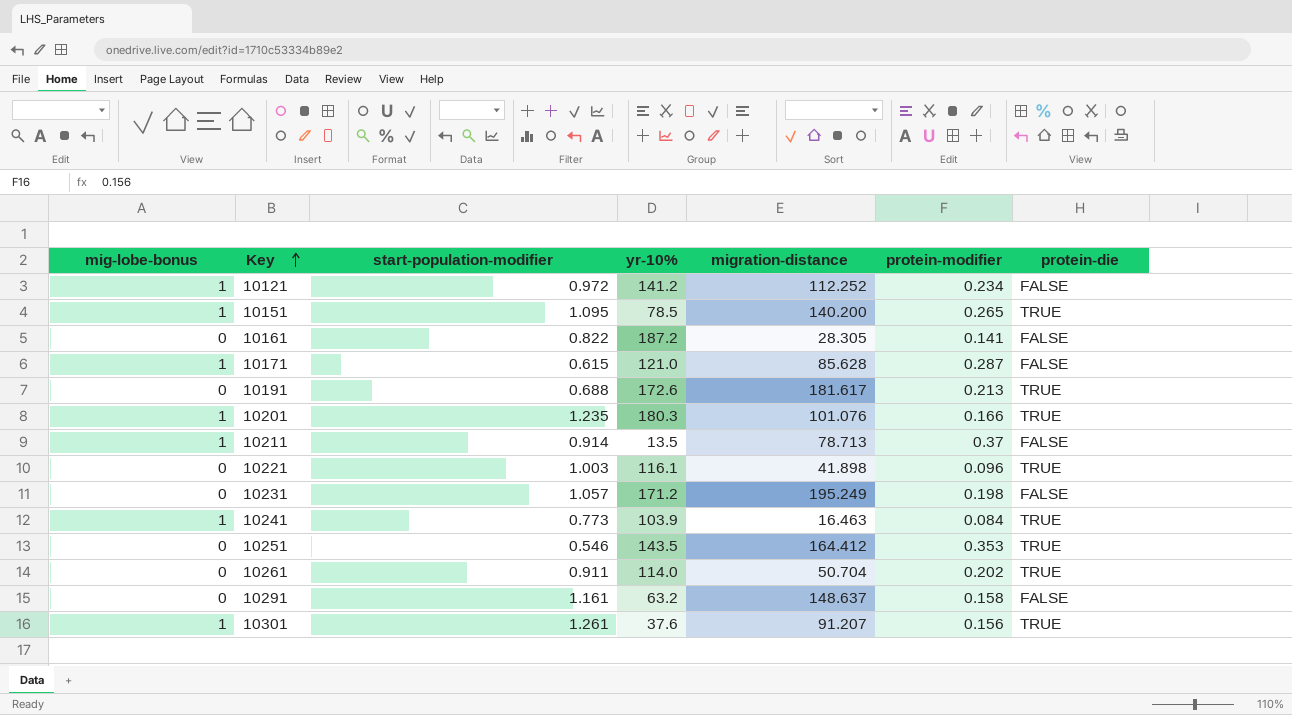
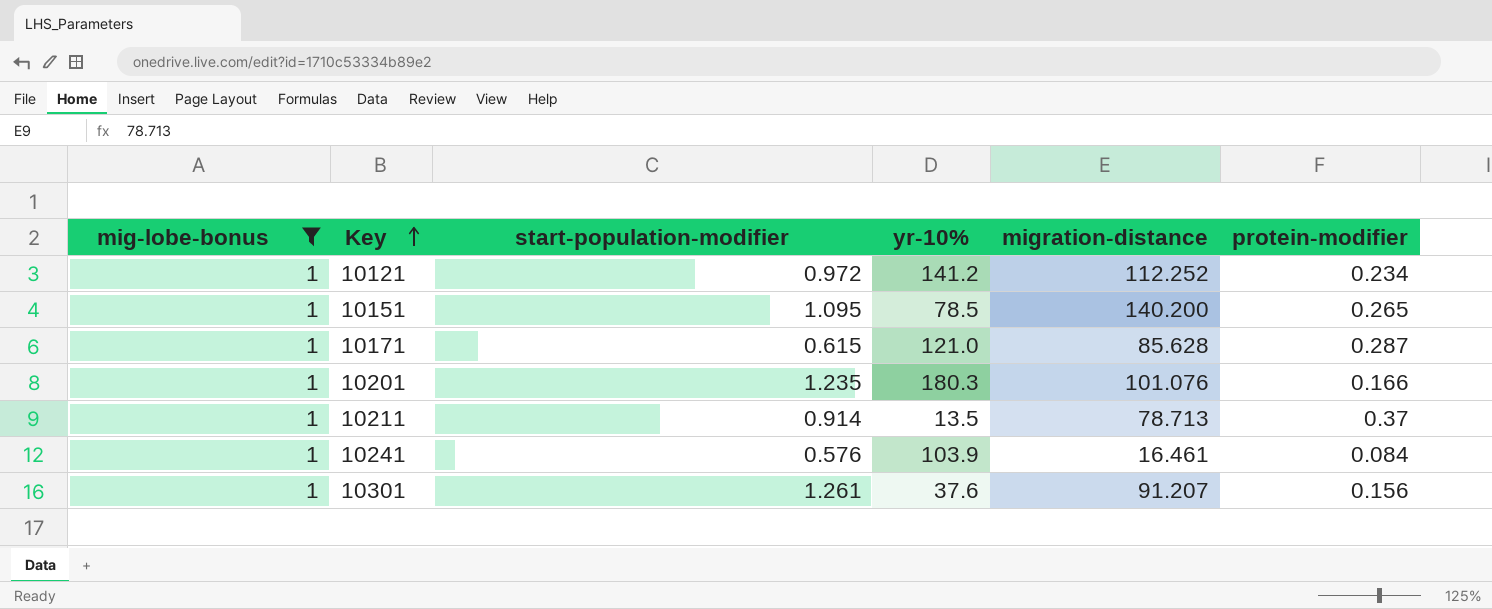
filter: none -> mig-lobe-bonus = 1
column protein-die | position: 7 -> none
10241 | start-population-modifier: 0.773 -> 0.576
10241 | migration-distance: 16.463 -> 16.461

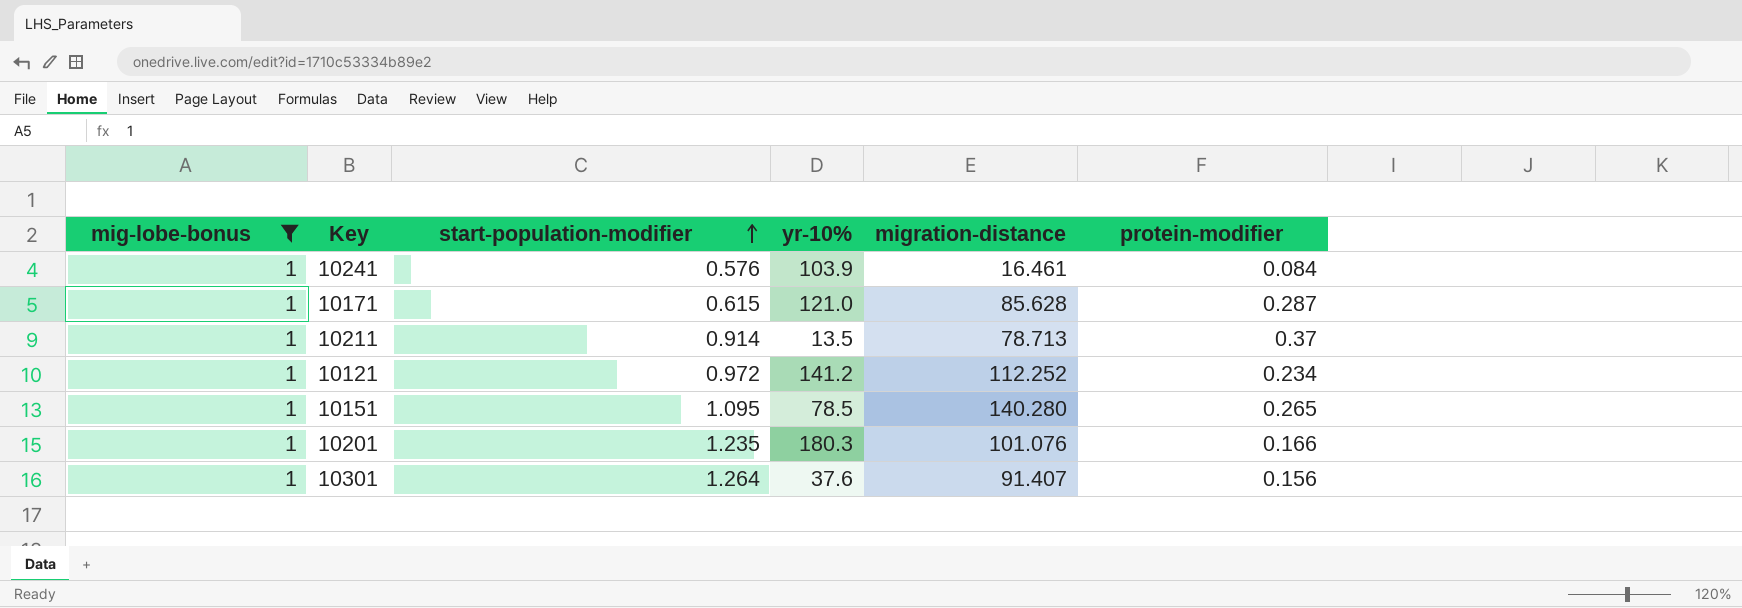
row order: Key ascending -> start-population-modifier ascending
10151 | migration-distance: 140.200 -> 140.280
10301 | start-population-modifier: 1.261 -> 1.264
10301 | migration-distance: 91.207 -> 91.407

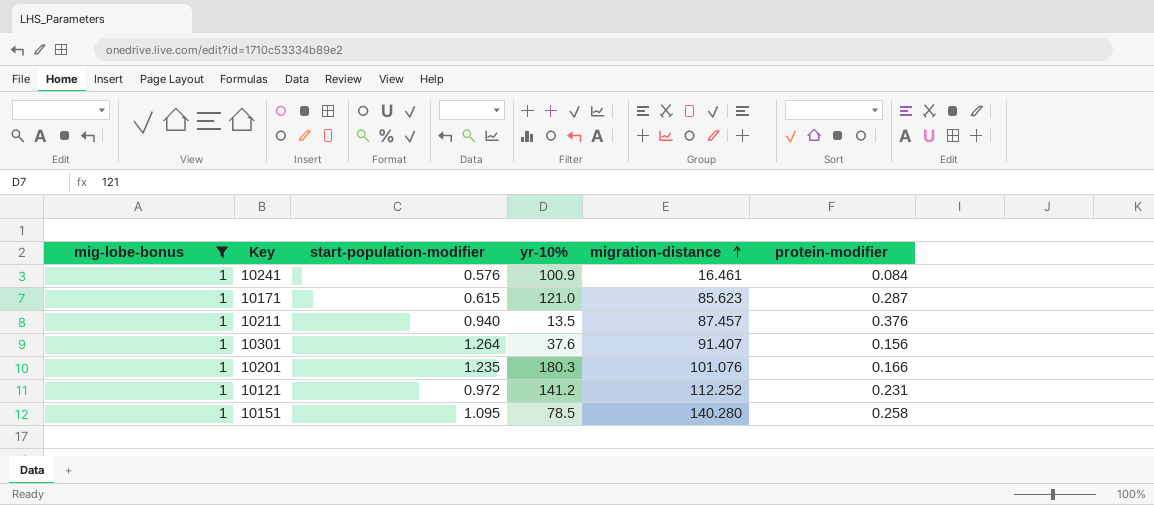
row order: start-population-modifier ascending -> migration-distance ascending
10241 | yr-10%: 103.9 -> 100.9
10171 | migration-distance: 85.628 -> 85.623
10211 | start-population-modifier: 0.914 -> 0.940
10211 | migration-distance: 78.713 -> 87.457
10211 | protein-modifier: 0.37 -> 0.376
10121 | protein-modifier: 0.234 -> 0.231
10151 | protein-modifier: 0.265 -> 0.258

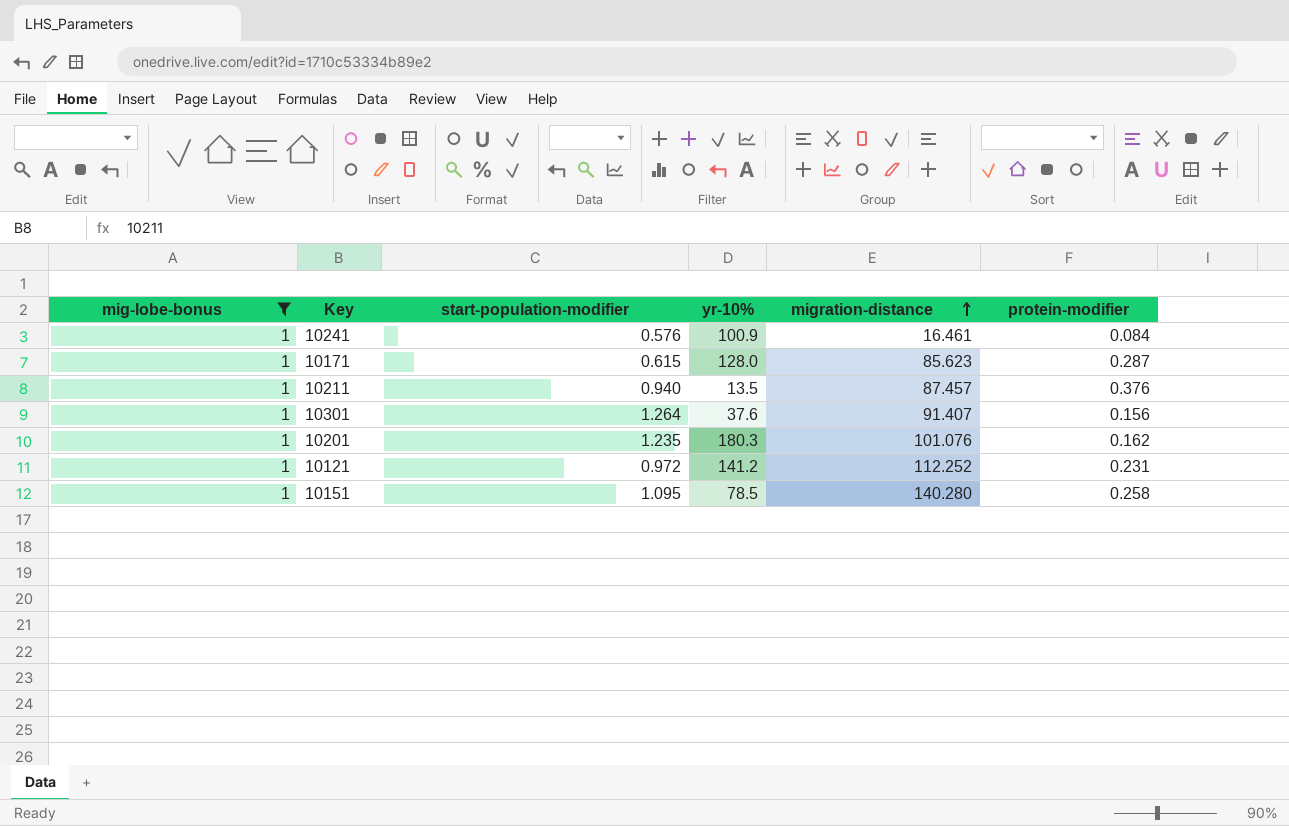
10171 | yr-10%: 121.0 -> 128.0
10201 | protein-modifier: 0.166 -> 0.162

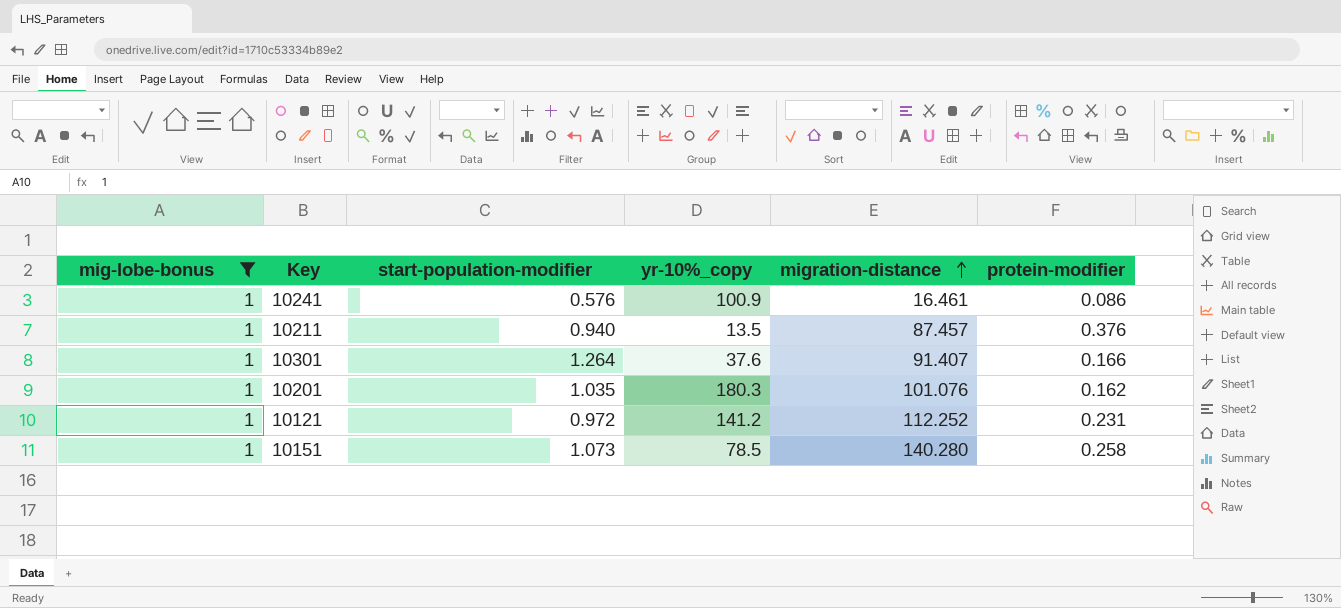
column name: yr-10% -> yr-10%_copy
row 10171: 1 | 0.615 | 128.0 | 85.623 | 0.287 -> none
10241 | protein-modifier: 0.084 -> 0.086
10301 | protein-modifier: 0.156 -> 0.166
10201 | start-population-modifier: 1.235 -> 1.035
10151 | start-population-modifier: 1.095 -> 1.073

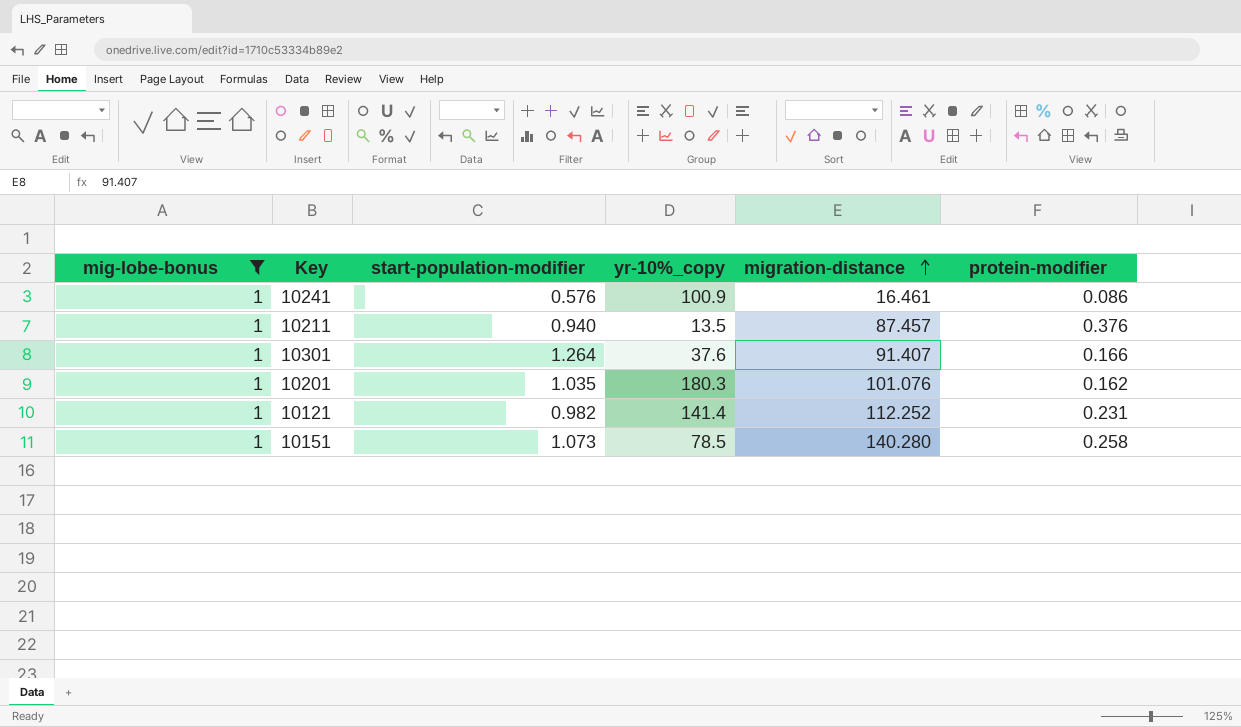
10121 | start-population-modifier: 0.972 -> 0.982
10121 | yr-10%_copy: 141.2 -> 141.4

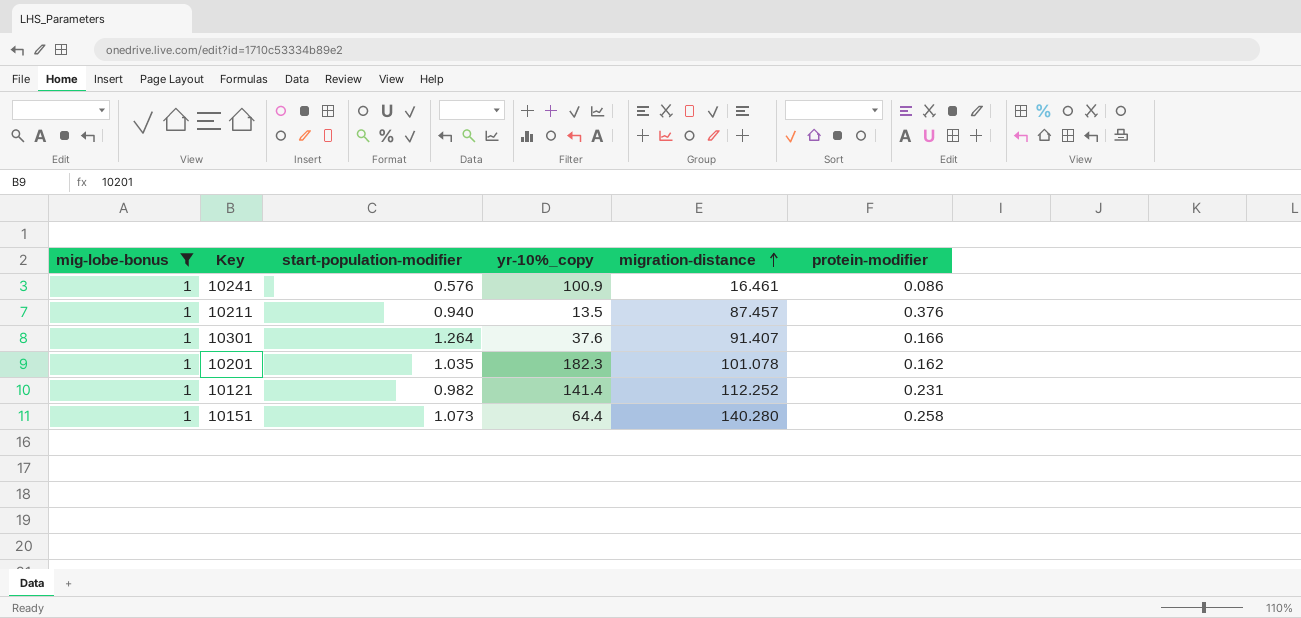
10201 | yr-10%_copy: 180.3 -> 182.3
10201 | migration-distance: 101.076 -> 101.078
10151 | yr-10%_copy: 78.5 -> 64.4

